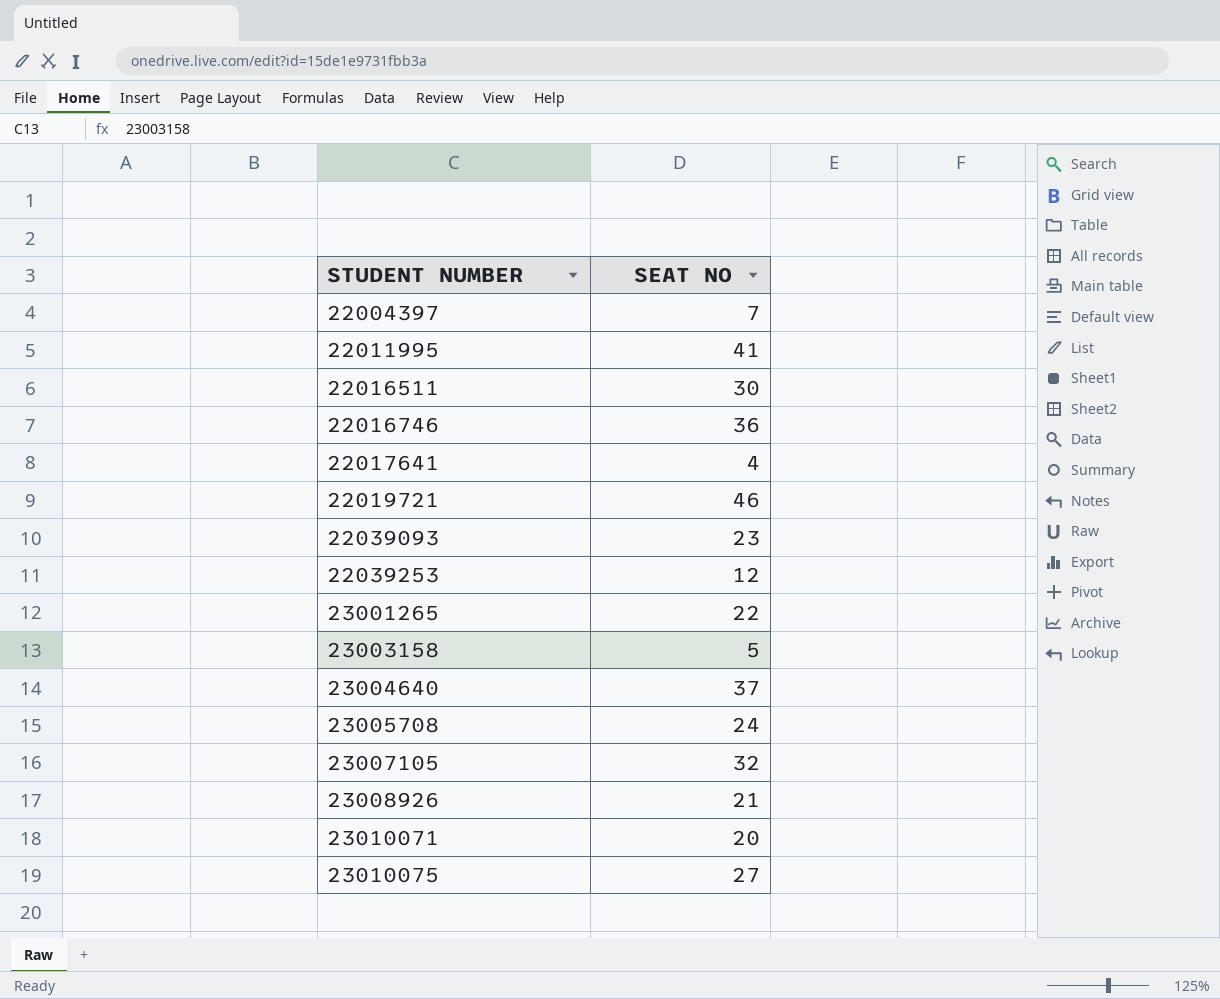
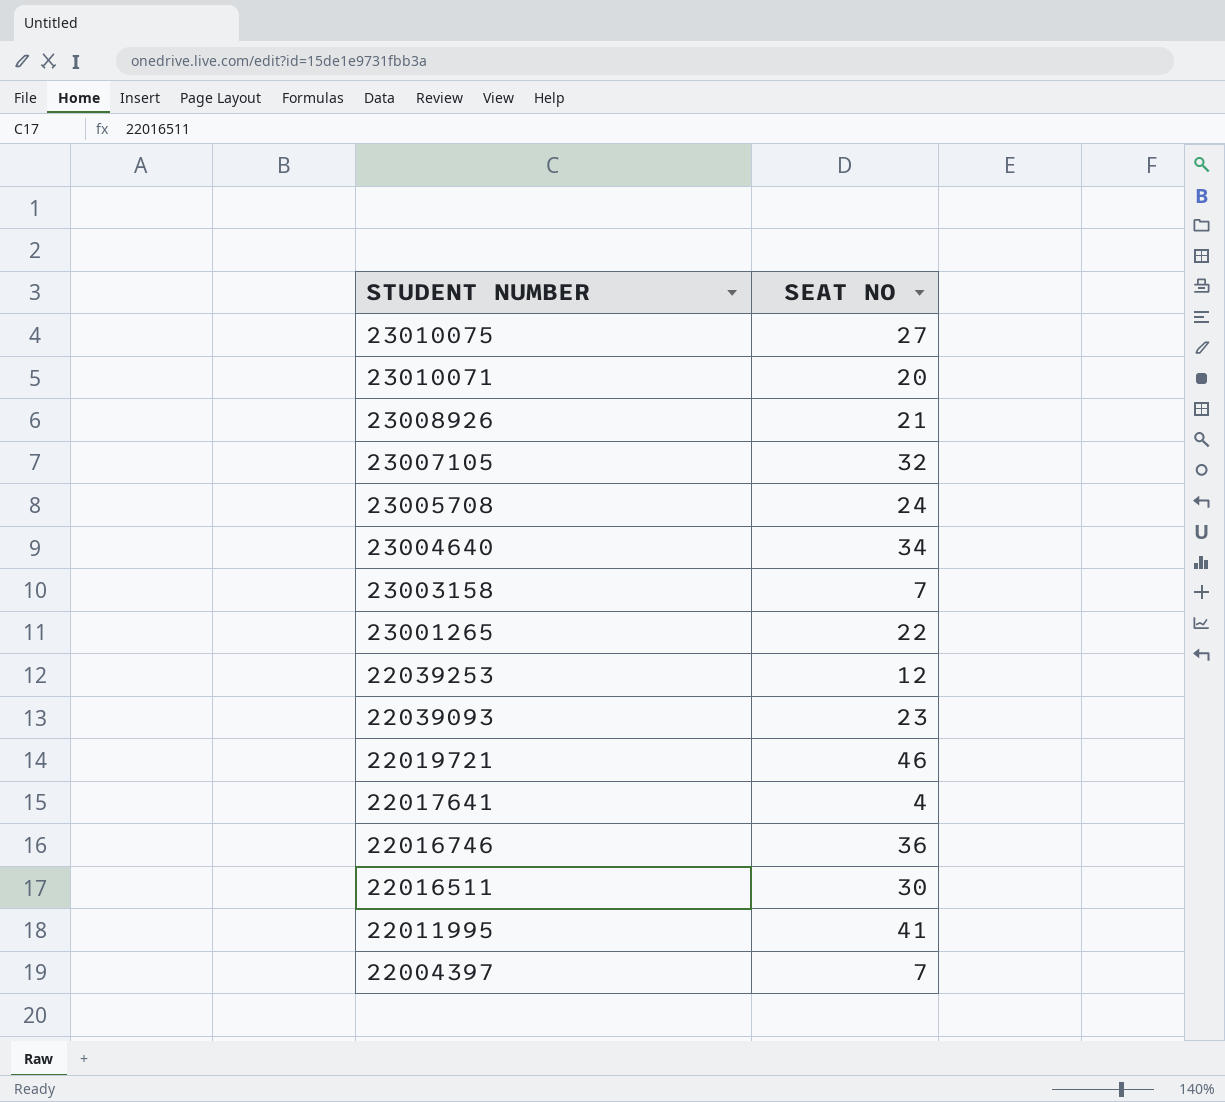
row order: STUDENT NUMBER ascending -> STUDENT NUMBER descending
23004640 | SEAT NO: 37 -> 34
23003158 | SEAT NO: 5 -> 7

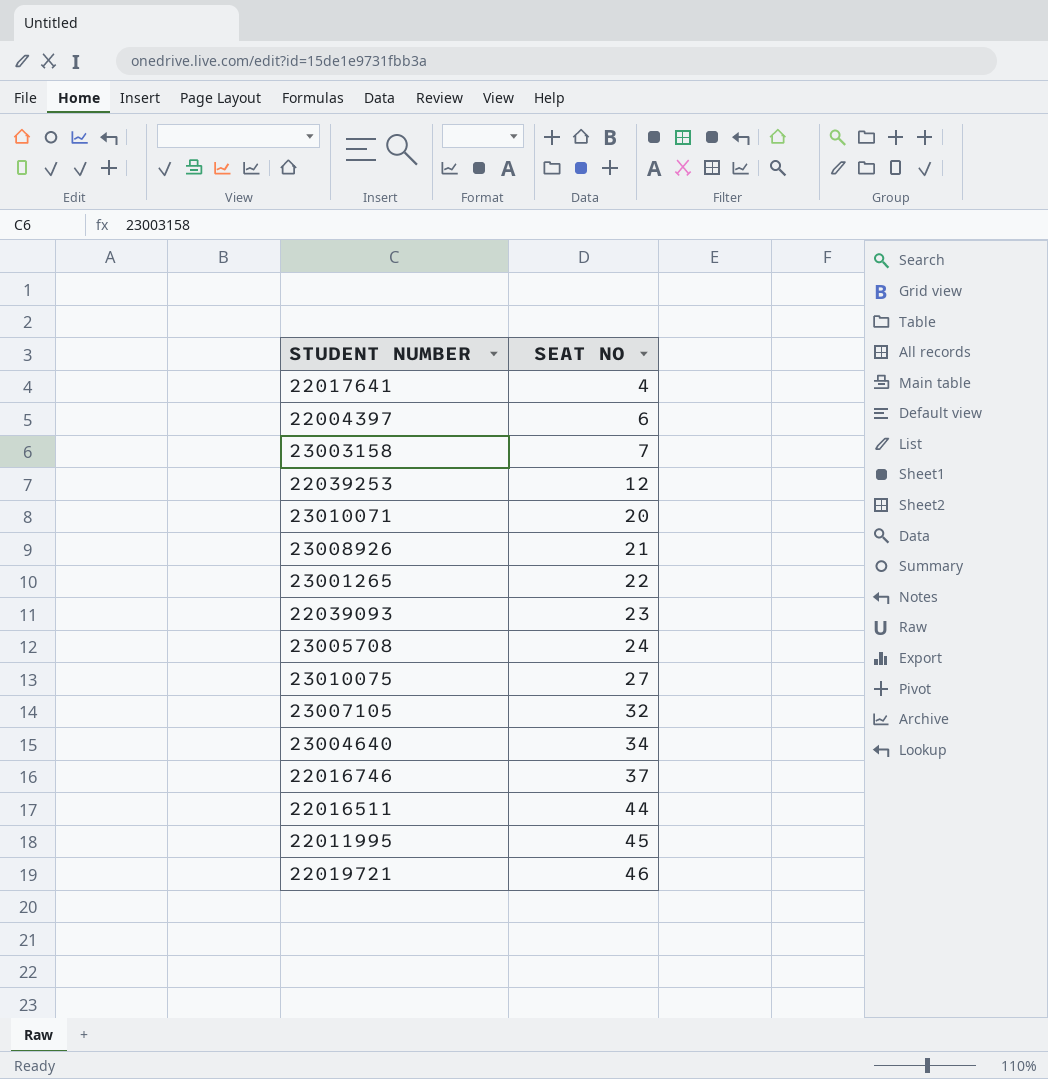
row order: STUDENT NUMBER descending -> SEAT NO ascending
22004397 | SEAT NO: 7 -> 6
22016746 | SEAT NO: 36 -> 37
22016511 | SEAT NO: 30 -> 44
22011995 | SEAT NO: 41 -> 45

